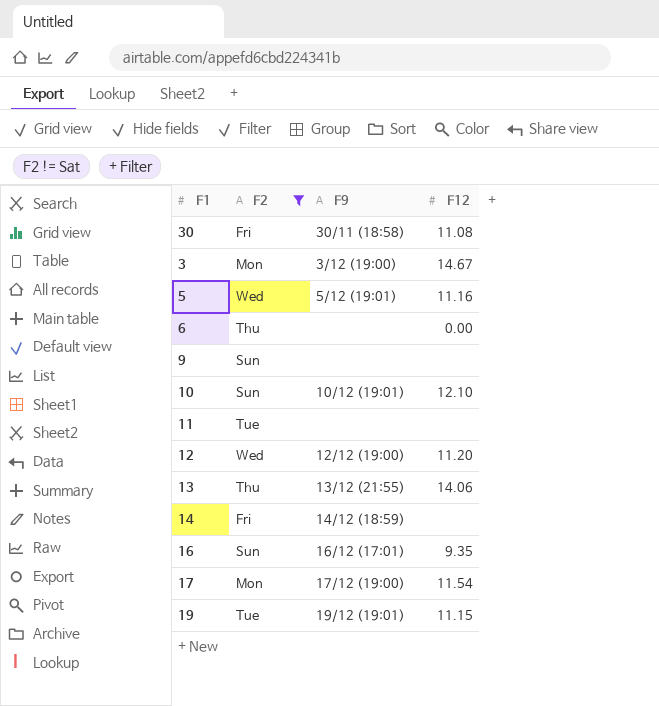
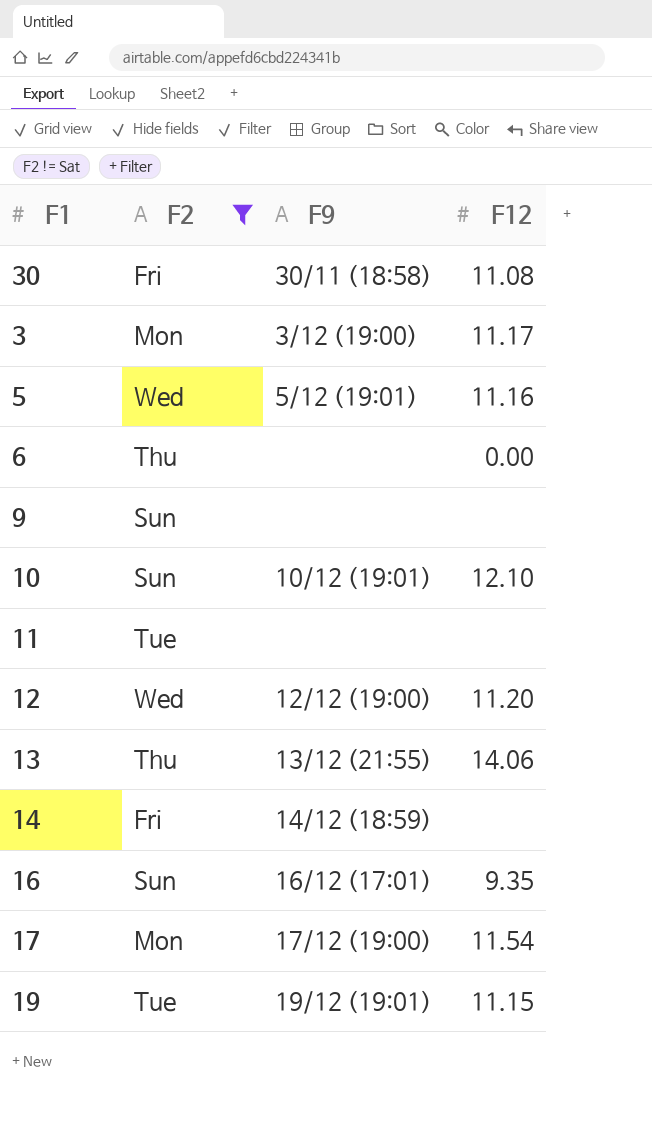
3 | F12: 14.67 -> 11.17

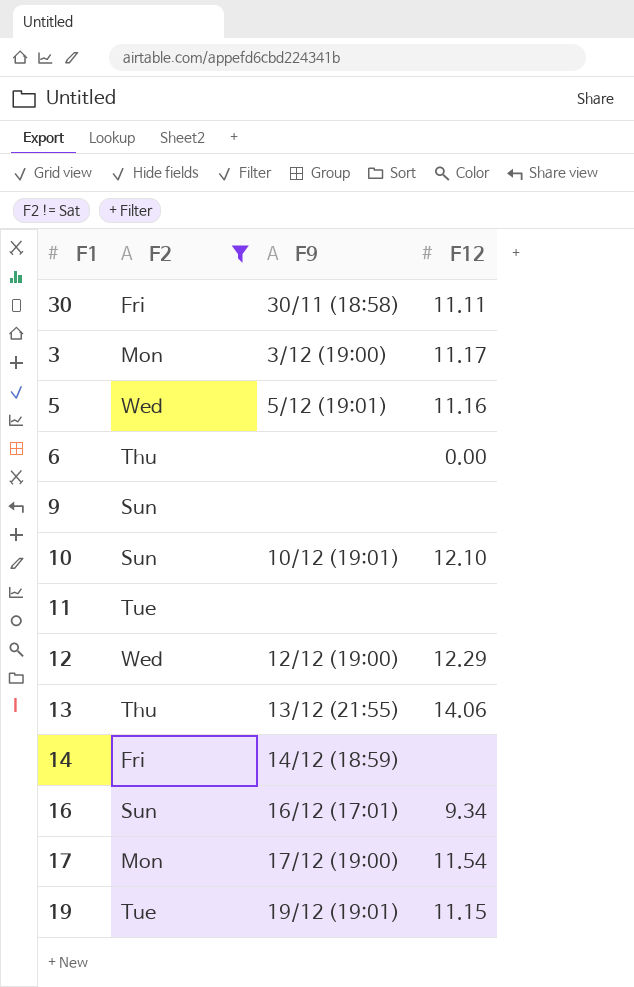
30 | F12: 11.08 -> 11.11
12 | F12: 11.20 -> 12.29
16 | F12: 9.35 -> 9.34

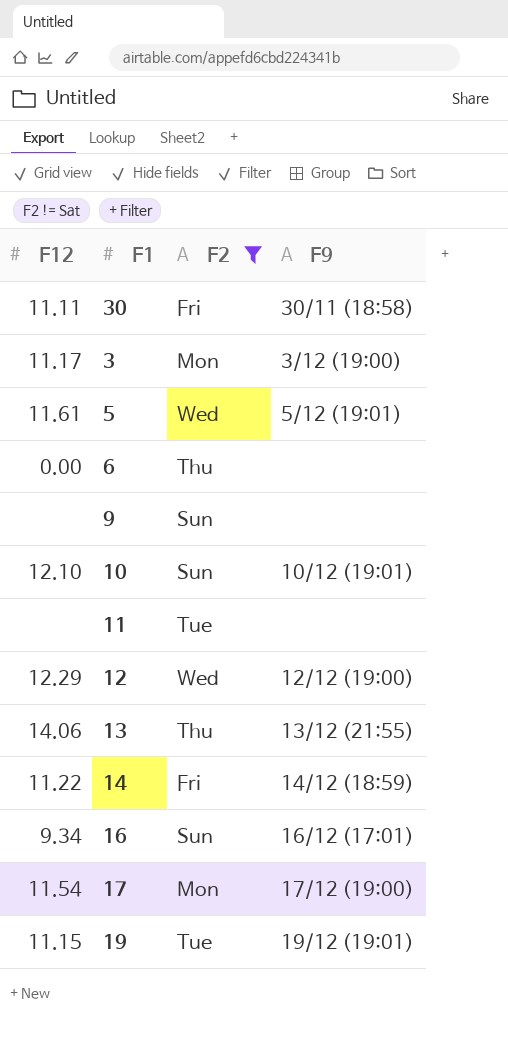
column F12 | position: 4 -> 1
5 | F12: 11.16 -> 11.61
14 | F12: none -> 11.22

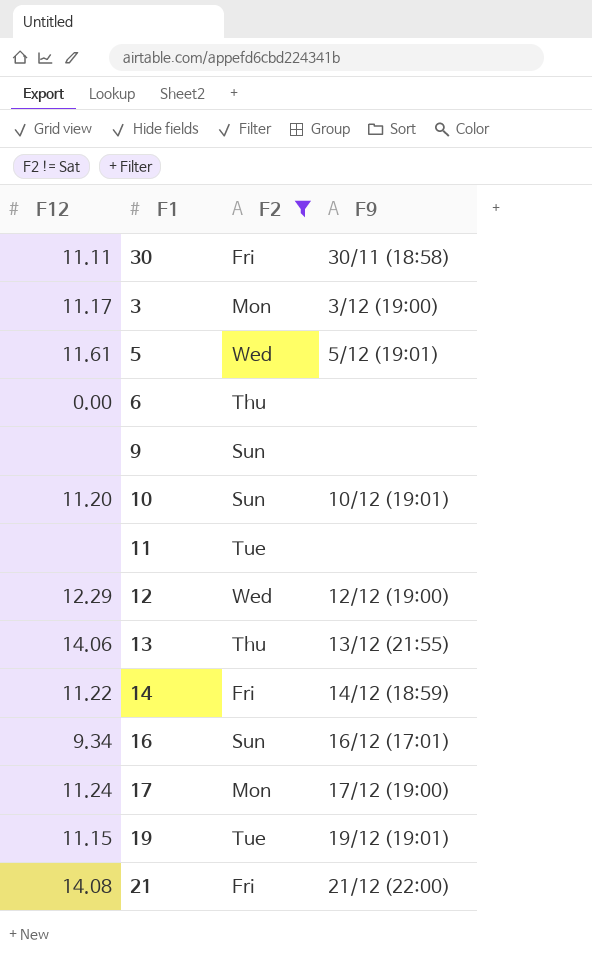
10 | F12: 12.10 -> 11.20
17 | F12: 11.54 -> 11.24
row 21: none -> 14.08 | Fri | 21/12 (22:00)

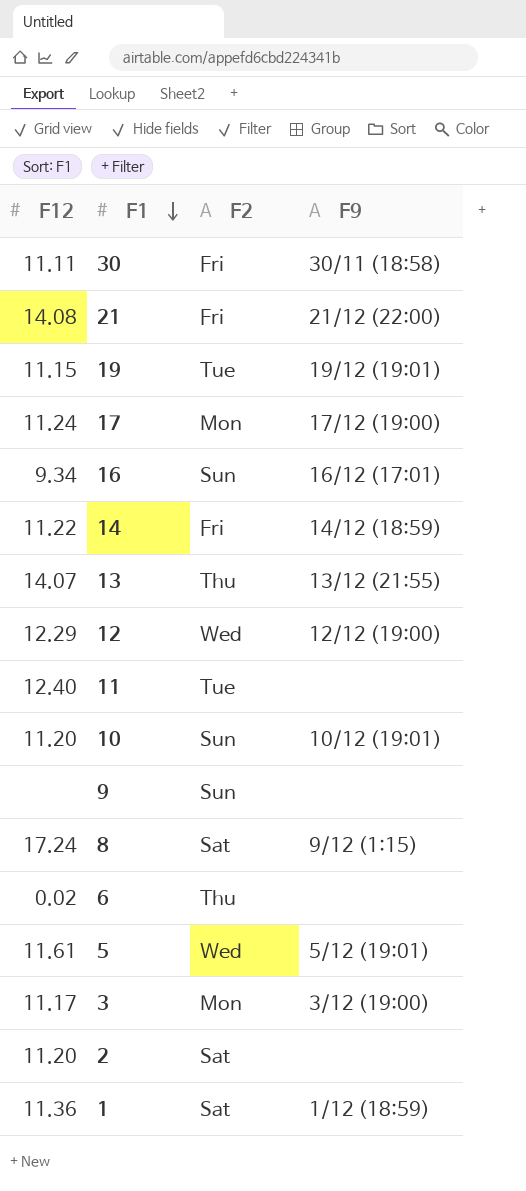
filter: F2 != Sat -> none
row order: none -> F1 descending
13 | F12: 14.06 -> 14.07
11 | F12: none -> 12.40
6 | F12: 0.00 -> 0.02

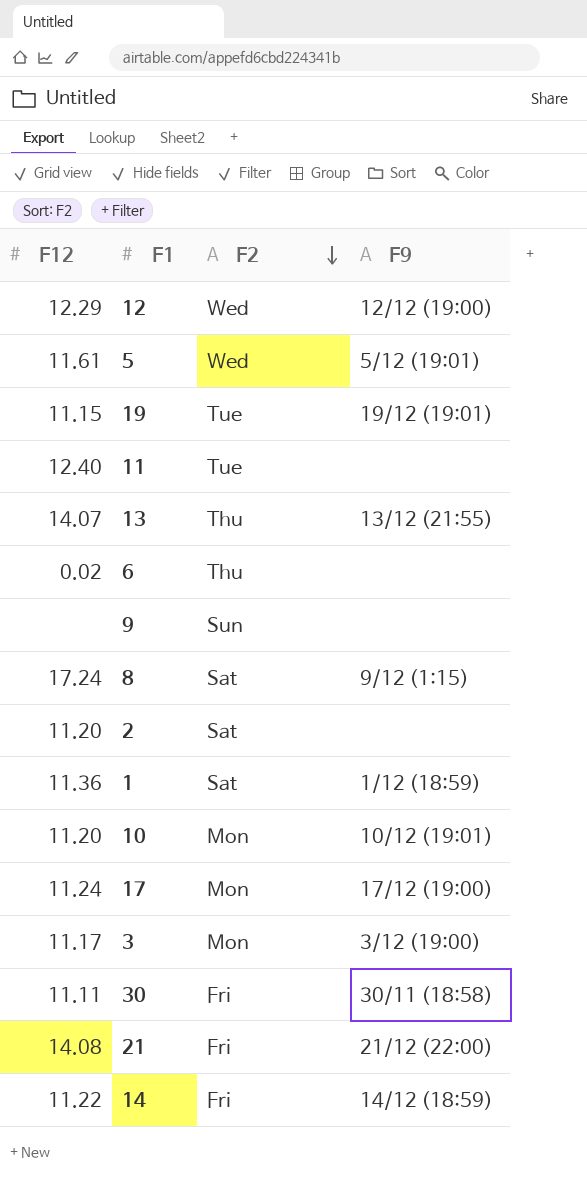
row order: F1 descending -> F2 descending
row 16: 9.34 | Sun | 16/12 (17:01) -> none
10 | F2: Sun -> Mon

